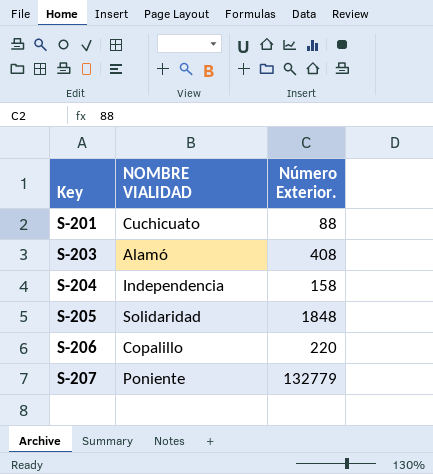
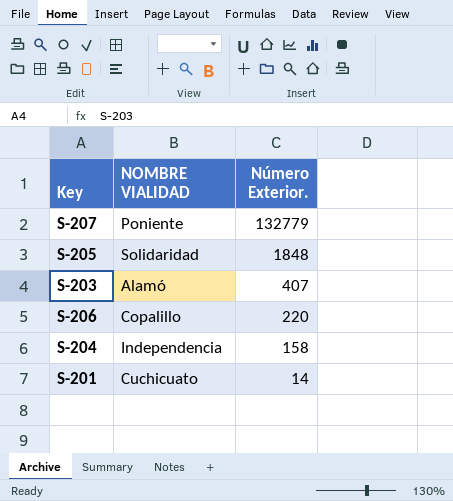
row order: Key ascending -> Número Exterior. descending
S-203 | Número Exterior.: 408 -> 407
S-201 | Número Exterior.: 88 -> 14

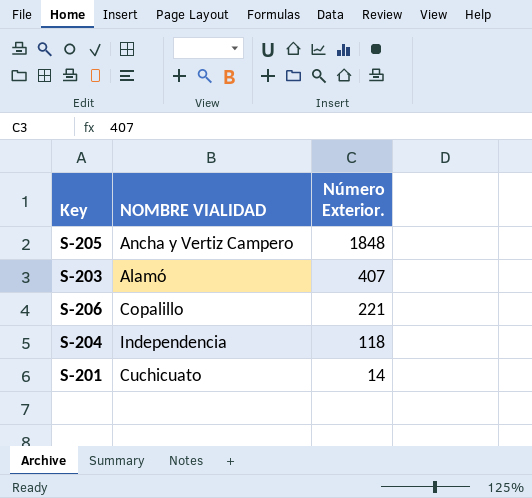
row S-207: Poniente | 132779 -> none
S-205 | NOMBRE VIALIDAD: Solidaridad -> Ancha y Vertiz Campero
S-206 | Número Exterior.: 220 -> 221
S-204 | Número Exterior.: 158 -> 118

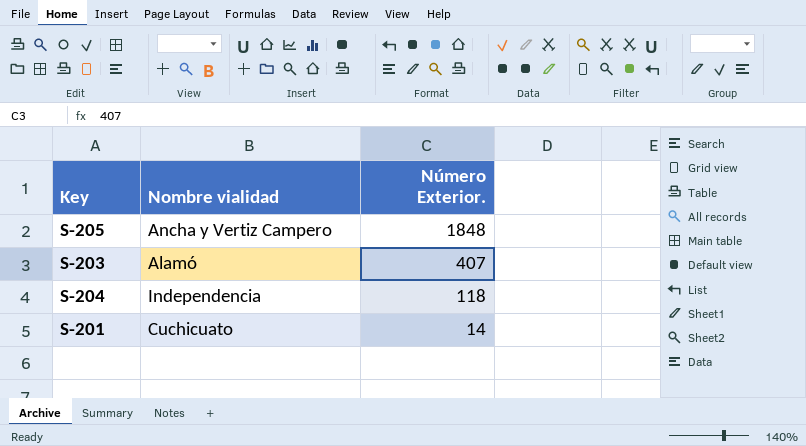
column name: NOMBRE VIALIDAD -> Nombre vialidad
row S-206: Copalillo | 221 -> none

